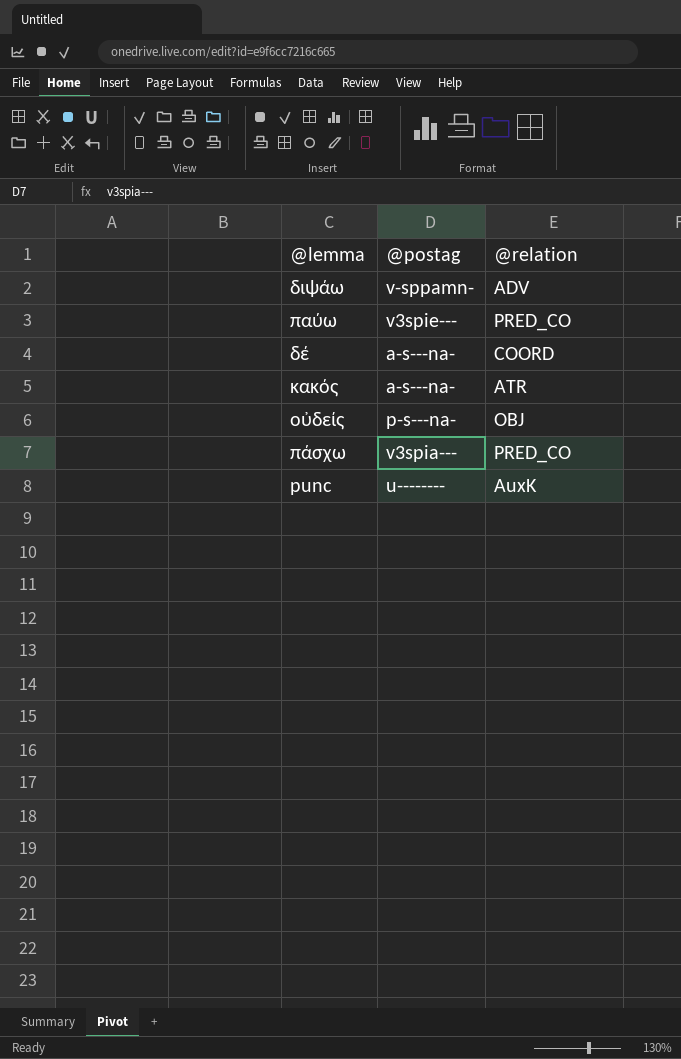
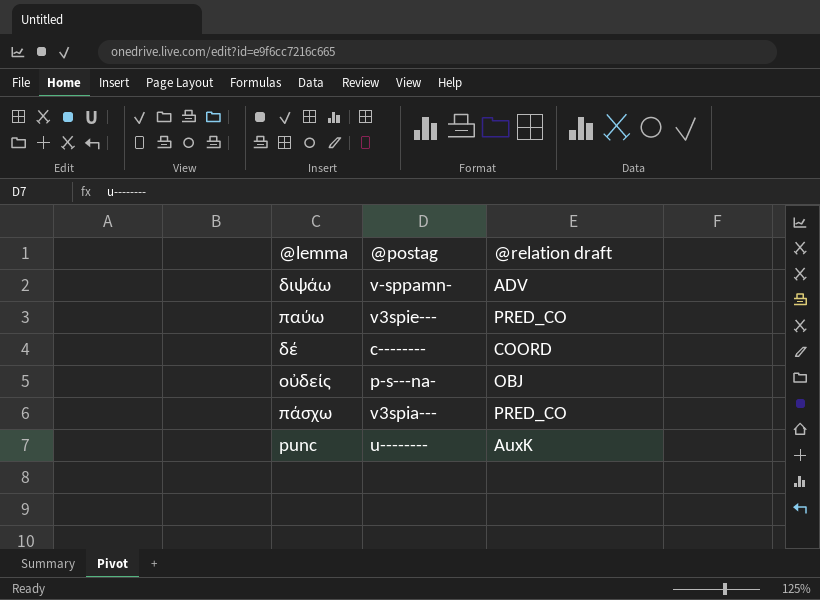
column name: @relation -> @relation draft
row κακός: a-s---na- | ATR -> none
δέ | @postag: a-s---na- -> c--------

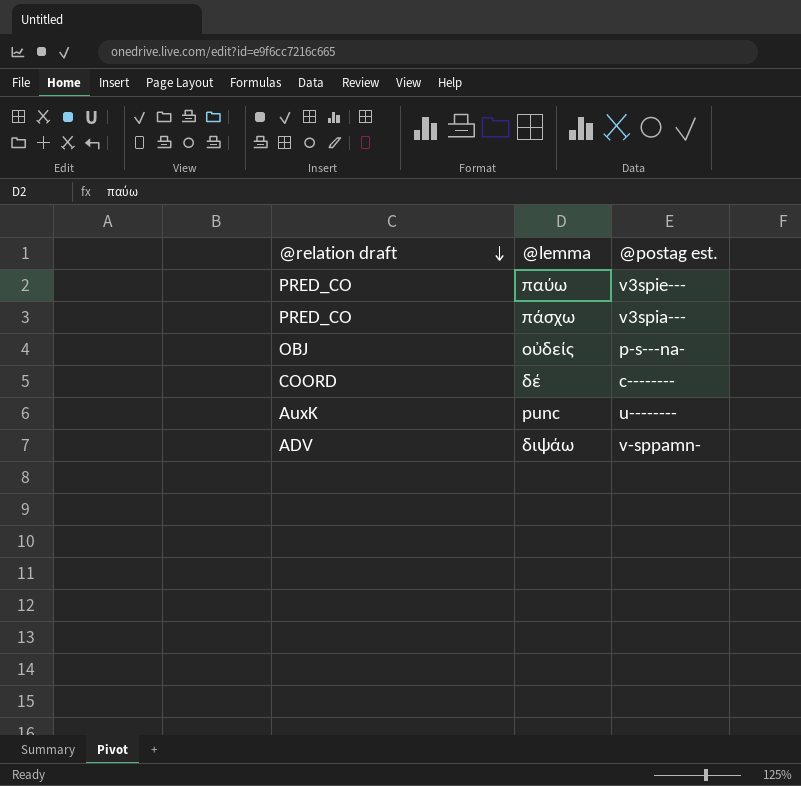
row order: none -> @relation draft descending
column @relation draft | position: 3 -> 1
column name: @postag -> @postag est.

